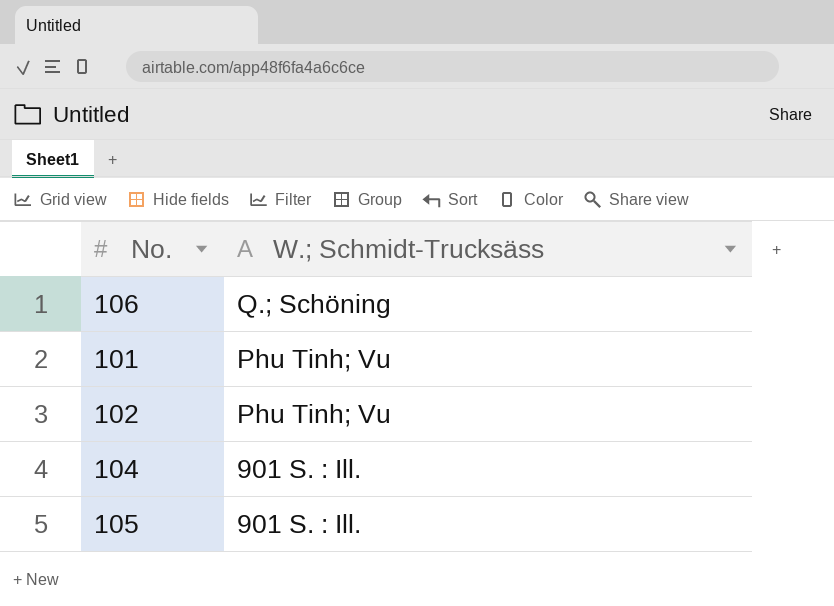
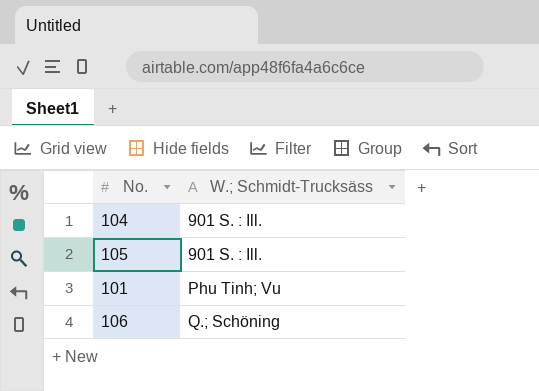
row order: W.; Schmidt-Trucksäss descending -> W.; Schmidt-Trucksäss ascending
row 102: Phu Tinh; Vu -> none

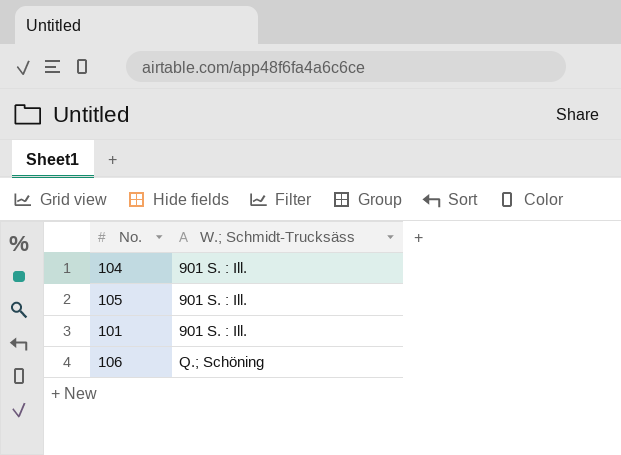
101 | W.; Schmidt-Trucksäss: Phu Tinh; Vu -> 901 S. : Ill.

